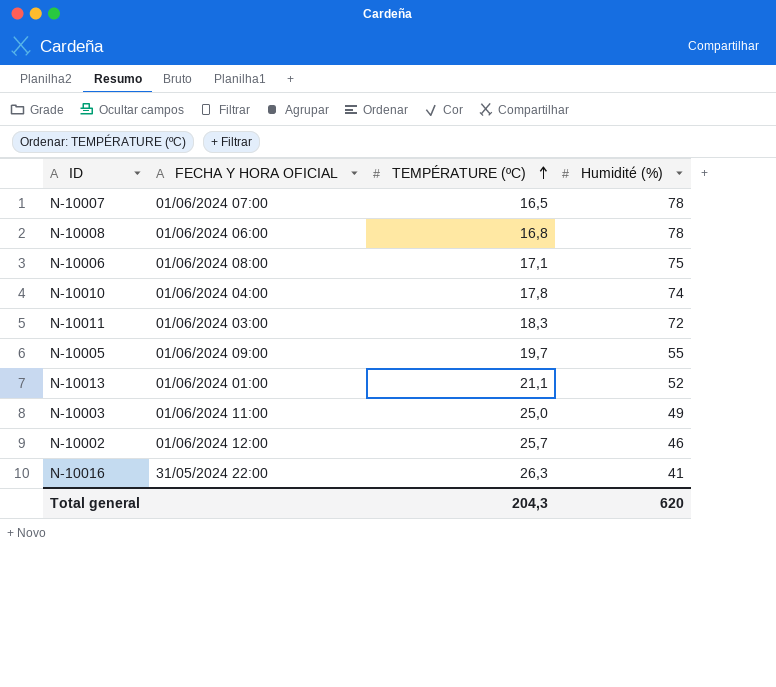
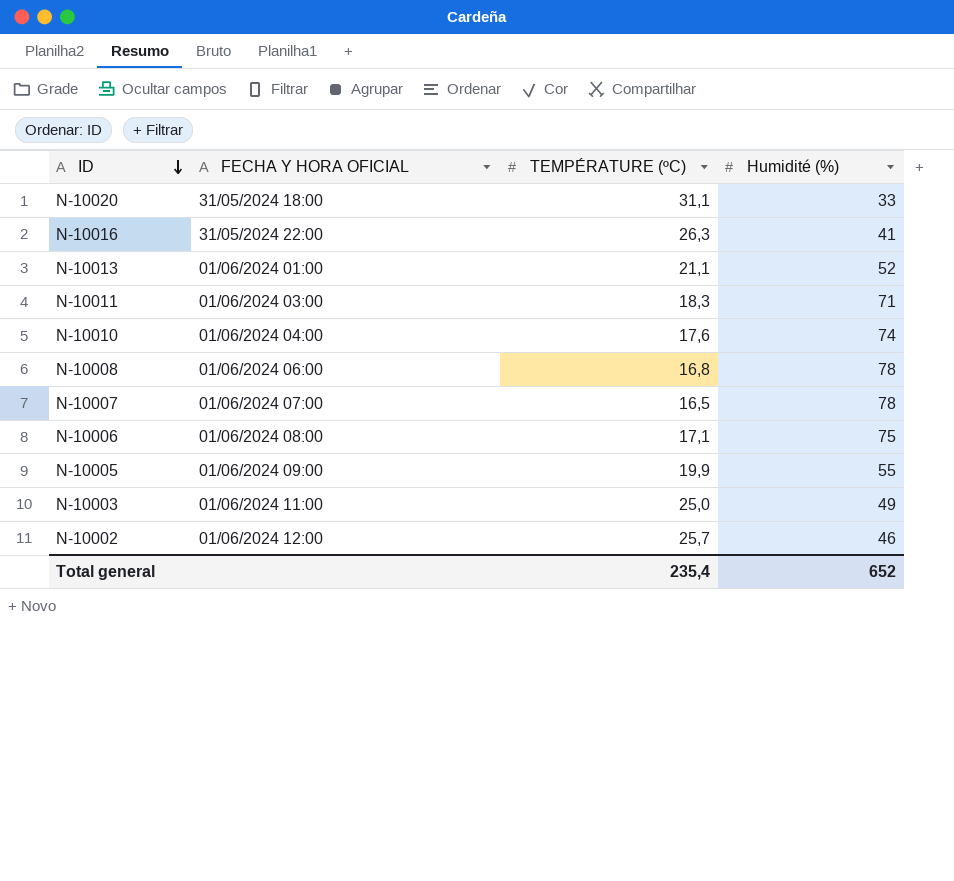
row order: TEMPÉRATURE (ºC) ascending -> ID descending
row N-10020: none -> 31/05/2024 18:00 | 31,1 | 33
N-10011 | Humidité (%): 72 -> 71
N-10010 | TEMPÉRATURE (ºC): 17,8 -> 17,6
N-10005 | TEMPÉRATURE (ºC): 19,7 -> 19,9
Total general | TEMPÉRATURE (ºC): 204,3 -> 235,4
Total general | Humidité (%): 620 -> 652

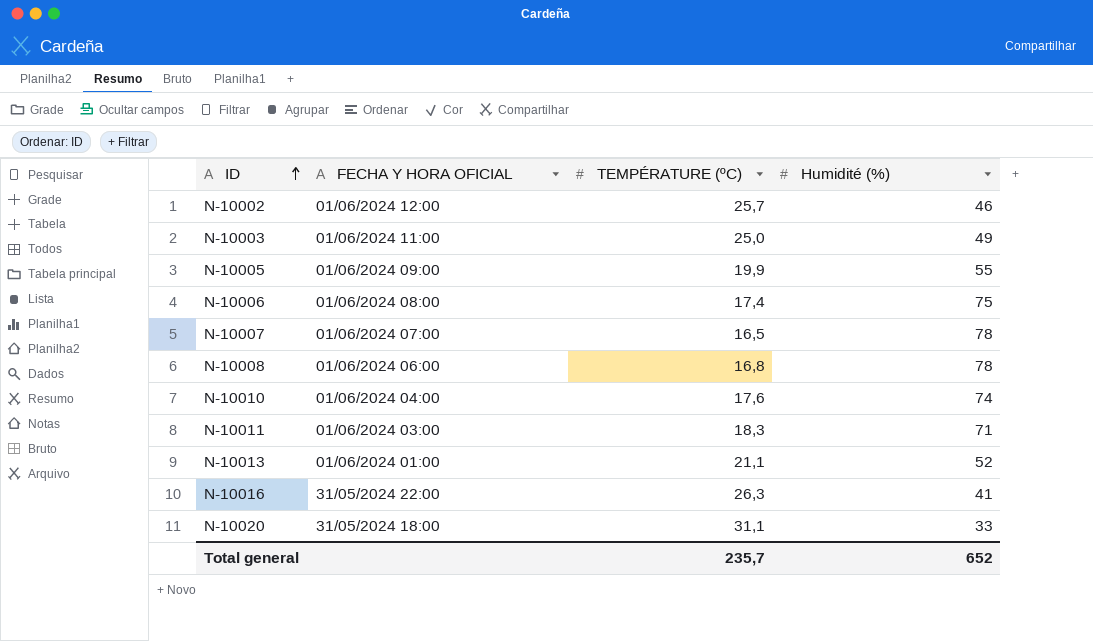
row order: ID descending -> ID ascending
N-10006 | TEMPÉRATURE (ºC): 17,1 -> 17,4
Total general | TEMPÉRATURE (ºC): 235,4 -> 235,7

